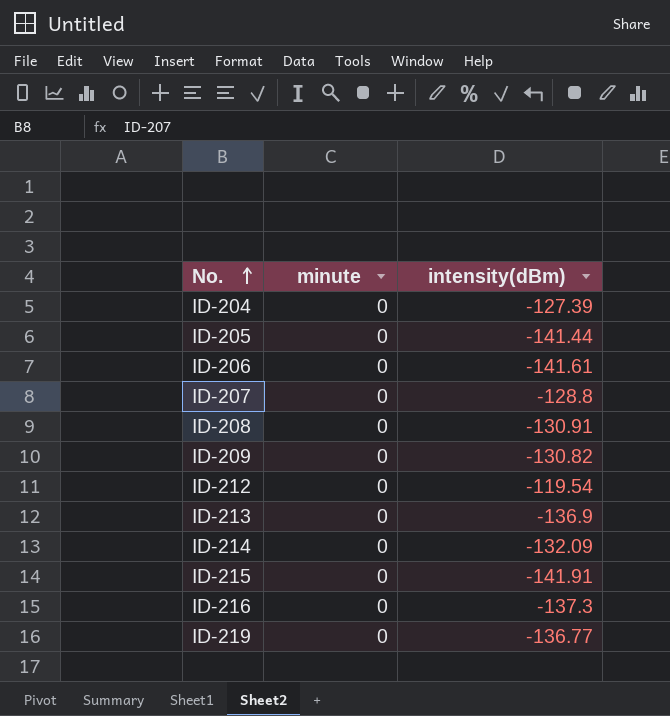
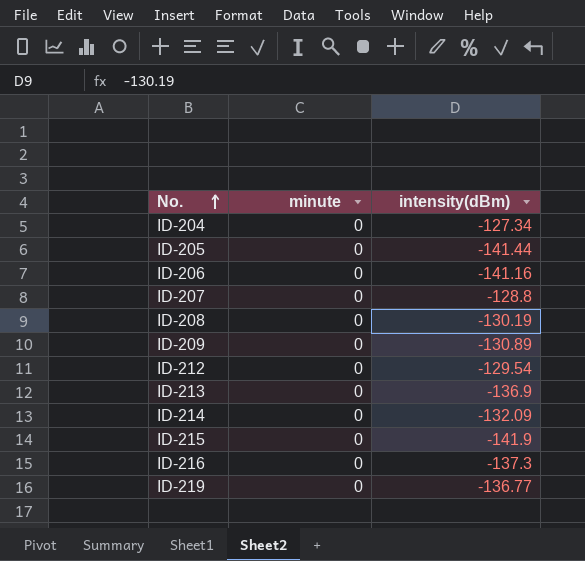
ID-204 | intensity(dBm): -127.39 -> -127.34
ID-206 | intensity(dBm): -141.61 -> -141.16
ID-208 | intensity(dBm): -130.91 -> -130.19
ID-209 | intensity(dBm): -130.82 -> -130.89
ID-212 | intensity(dBm): -119.54 -> -129.54
ID-215 | intensity(dBm): -141.91 -> -141.9

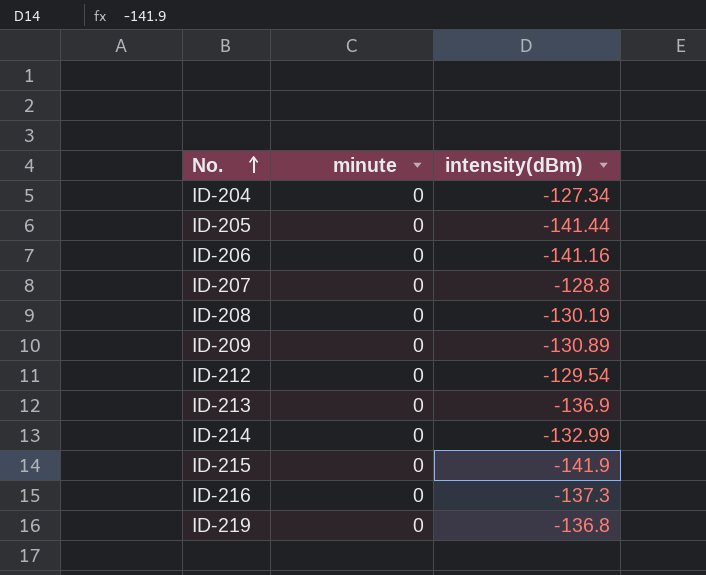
ID-214 | intensity(dBm): -132.09 -> -132.99
ID-219 | intensity(dBm): -136.77 -> -136.8

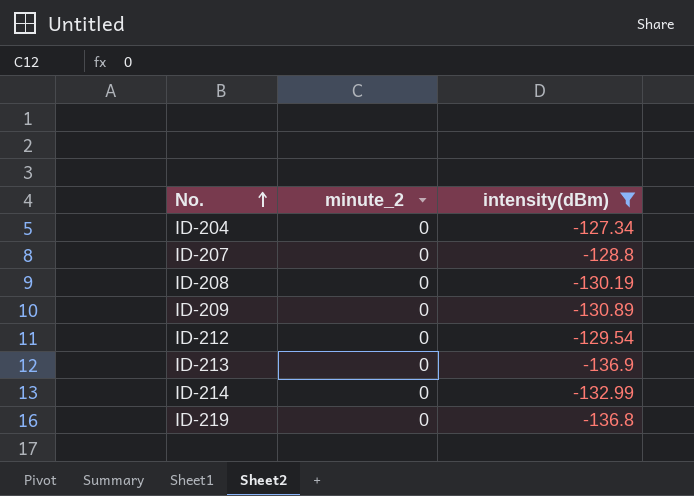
filter: none -> intensity(dBm) >= -136.9
column name: minute -> minute_2

